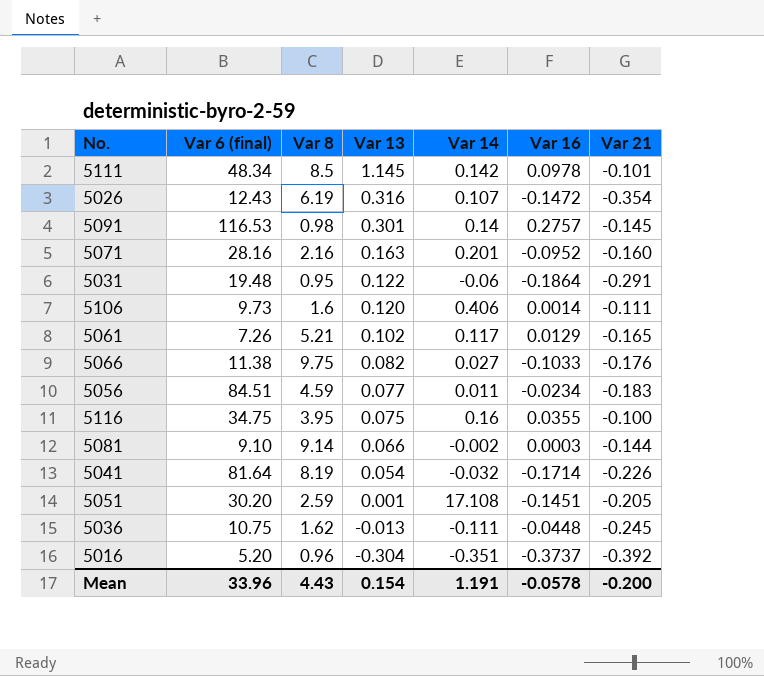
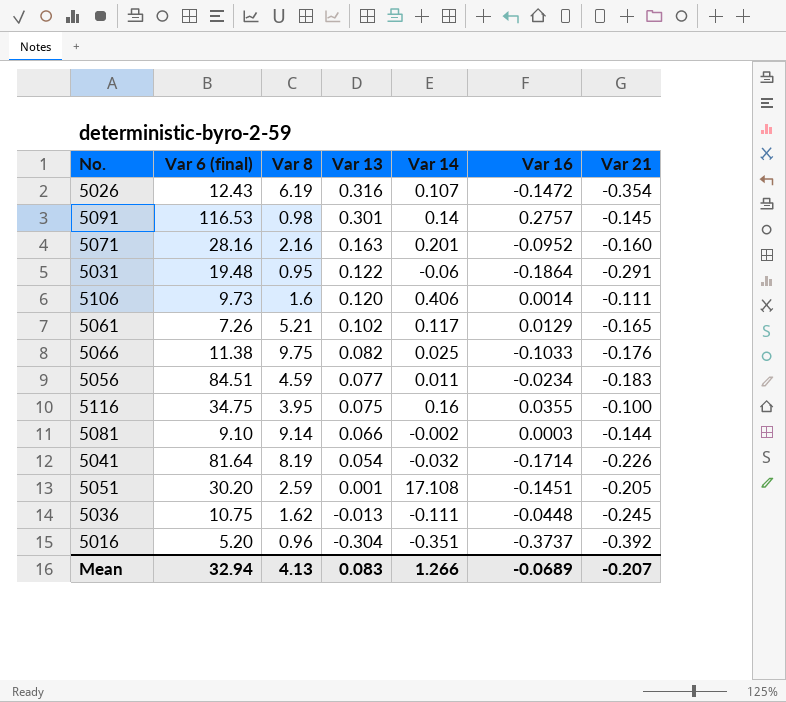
row 5111: 48.34 | 8.5 | 1.145 | 0.142 | 0.0978 | -0.101 -> none
5066 | Var 14: 0.027 -> 0.025
Mean | Var 6 (final): 33.96 -> 32.94
Mean | Var 8: 4.43 -> 4.13
Mean | Var 13: 0.154 -> 0.083
Mean | Var 14: 1.191 -> 1.266
Mean | Var 16: -0.0578 -> -0.0689
Mean | Var 21: -0.200 -> -0.207

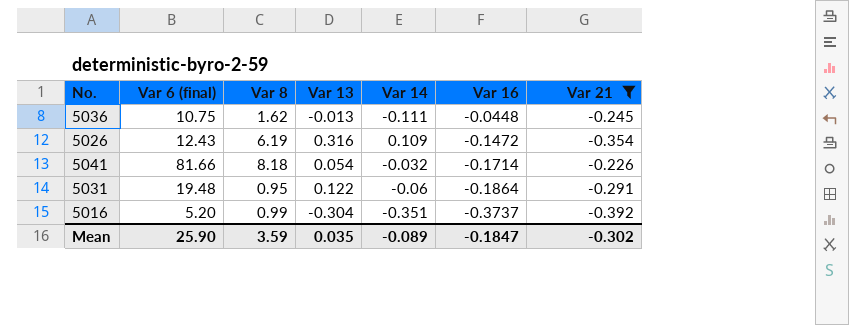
filter: none -> Var 21 <= -0.226
row order: Var 13 descending -> Var 16 descending
5026 | Var 14: 0.107 -> 0.109
5041 | Var 6 (final): 81.64 -> 81.66
5041 | Var 8: 8.19 -> 8.18
5016 | Var 8: 0.96 -> 0.99
Mean | Var 6 (final): 32.94 -> 25.90
Mean | Var 8: 4.13 -> 3.59
Mean | Var 13: 0.083 -> 0.035
Mean | Var 14: 1.266 -> -0.089
Mean | Var 16: -0.0689 -> -0.1847
Mean | Var 21: -0.207 -> -0.302

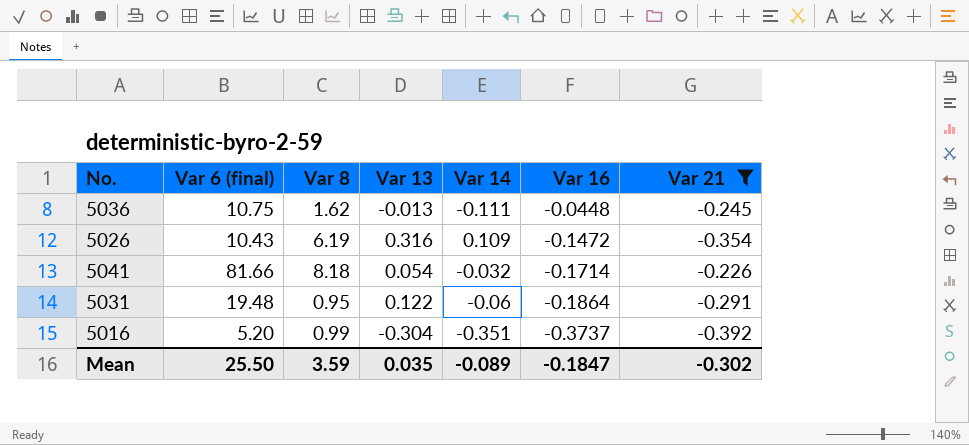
5026 | Var 6 (final): 12.43 -> 10.43
Mean | Var 6 (final): 25.90 -> 25.50

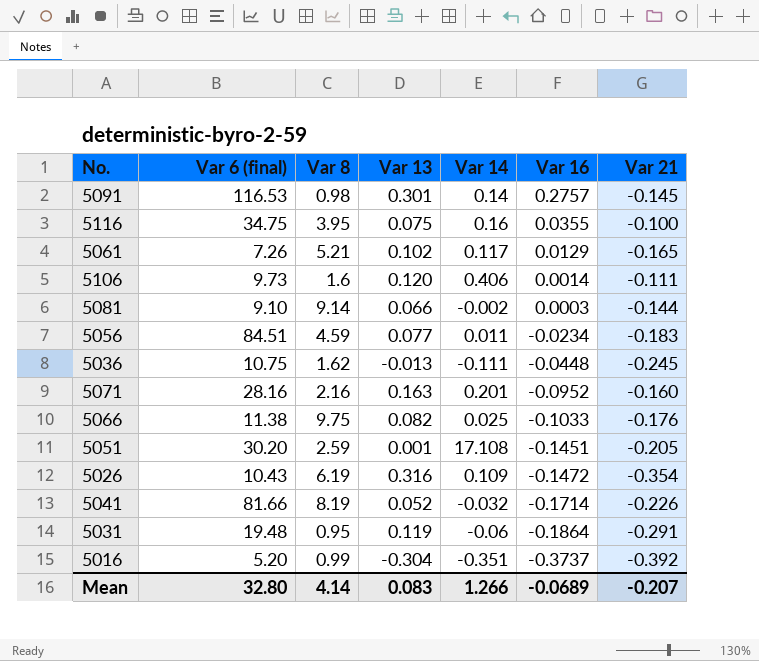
filter: Var 21 <= -0.226 -> none
5041 | Var 8: 8.18 -> 8.19
5041 | Var 13: 0.054 -> 0.052
5031 | Var 13: 0.122 -> 0.119
Mean | Var 6 (final): 25.50 -> 32.80
Mean | Var 8: 3.59 -> 4.14
Mean | Var 13: 0.035 -> 0.083
Mean | Var 14: -0.089 -> 1.266
Mean | Var 16: -0.1847 -> -0.0689
Mean | Var 21: -0.302 -> -0.207

